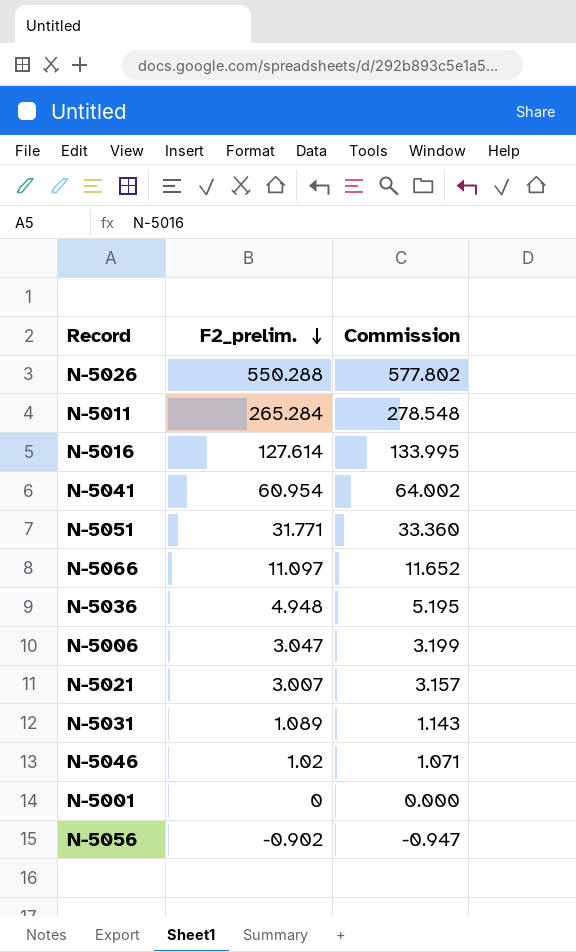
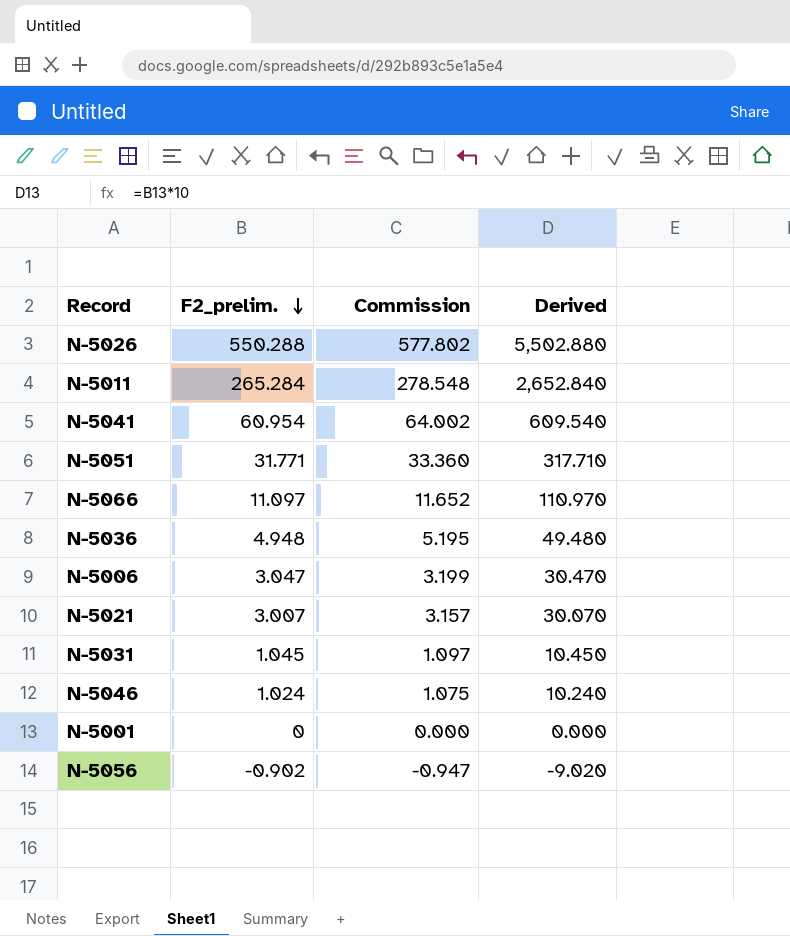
column Derived | formula: none -> [F2_prelim.] * 10
row N-5016: 127.614 | 133.995 -> none
N-5031 | F2_prelim.: 1.089 -> 1.045
N-5031 | Commission: 1.143 -> 1.097
N-5046 | F2_prelim.: 1.02 -> 1.024
N-5046 | Commission: 1.071 -> 1.075

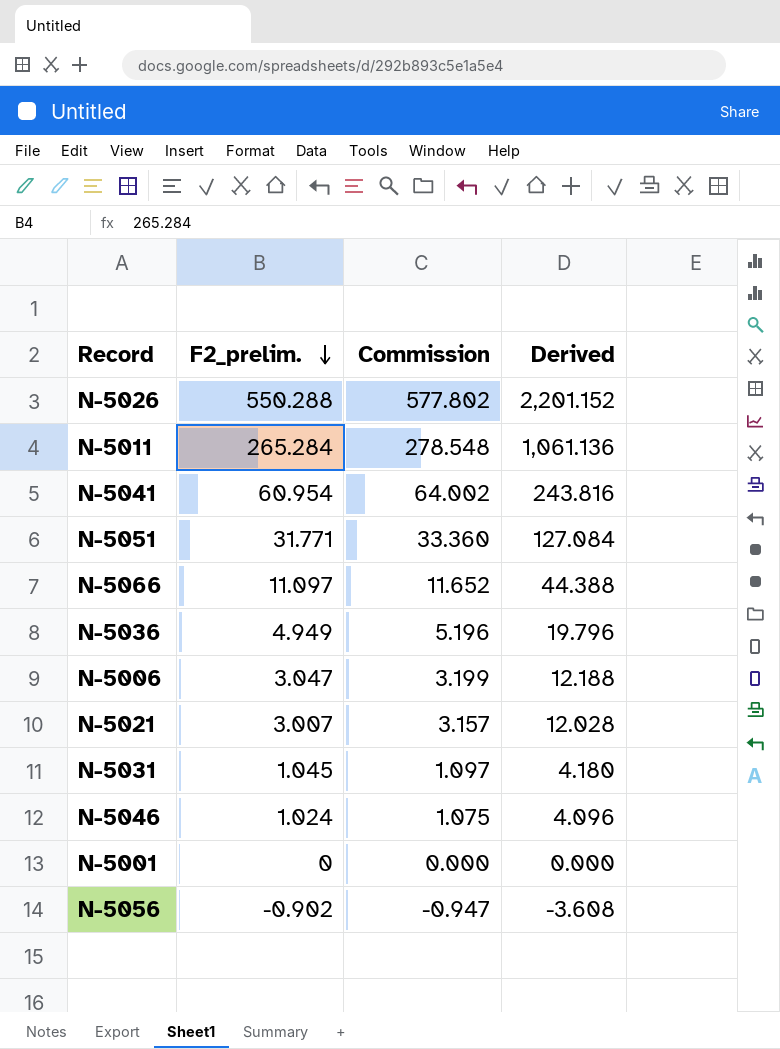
column Derived | formula: [F2_prelim.] * 10 -> [F2_prelim.] * 4
N-5036 | F2_prelim.: 4.948 -> 4.949
N-5036 | Commission: 5.195 -> 5.196

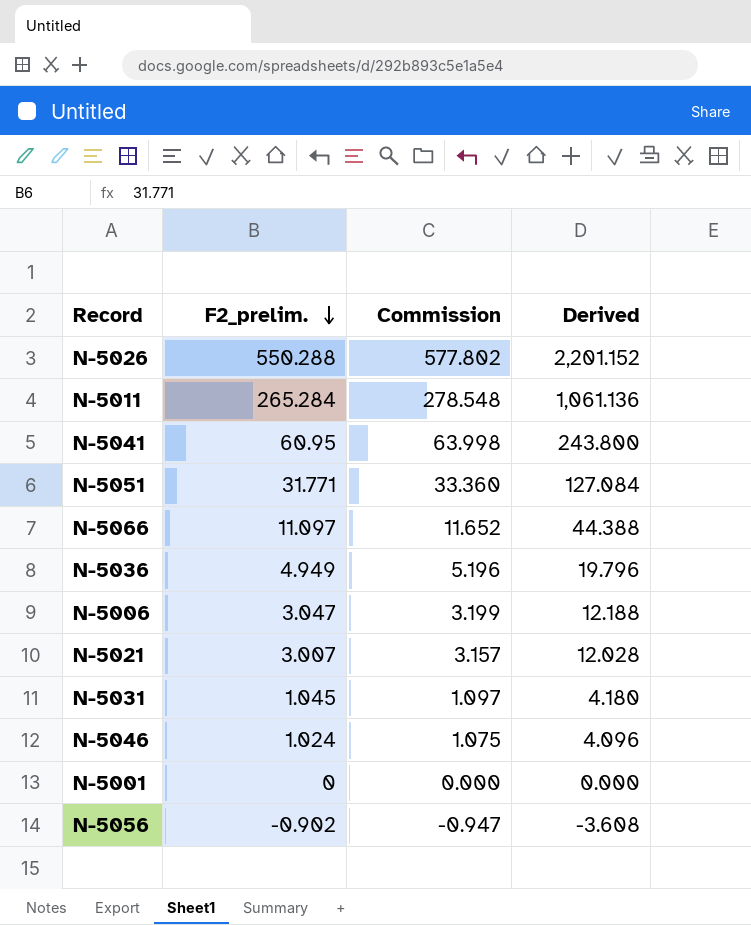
N-5041 | F2_prelim.: 60.954 -> 60.95
N-5041 | Commission: 64.002 -> 63.998
N-5041 | Derived: 243.816 -> 243.800

